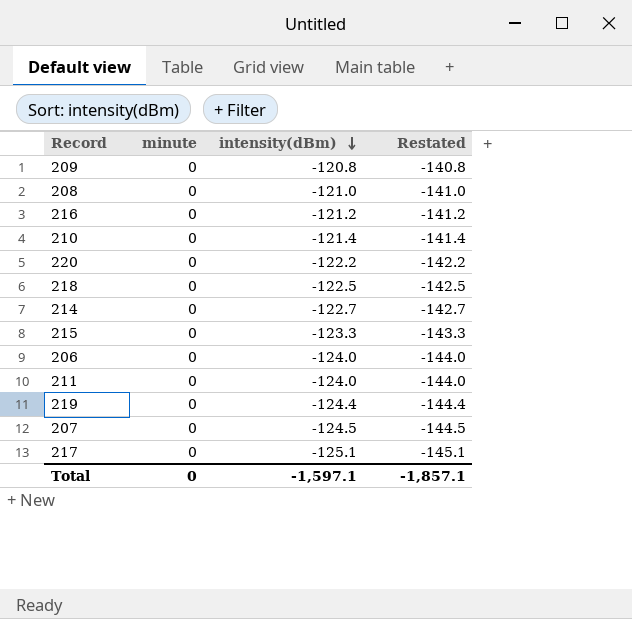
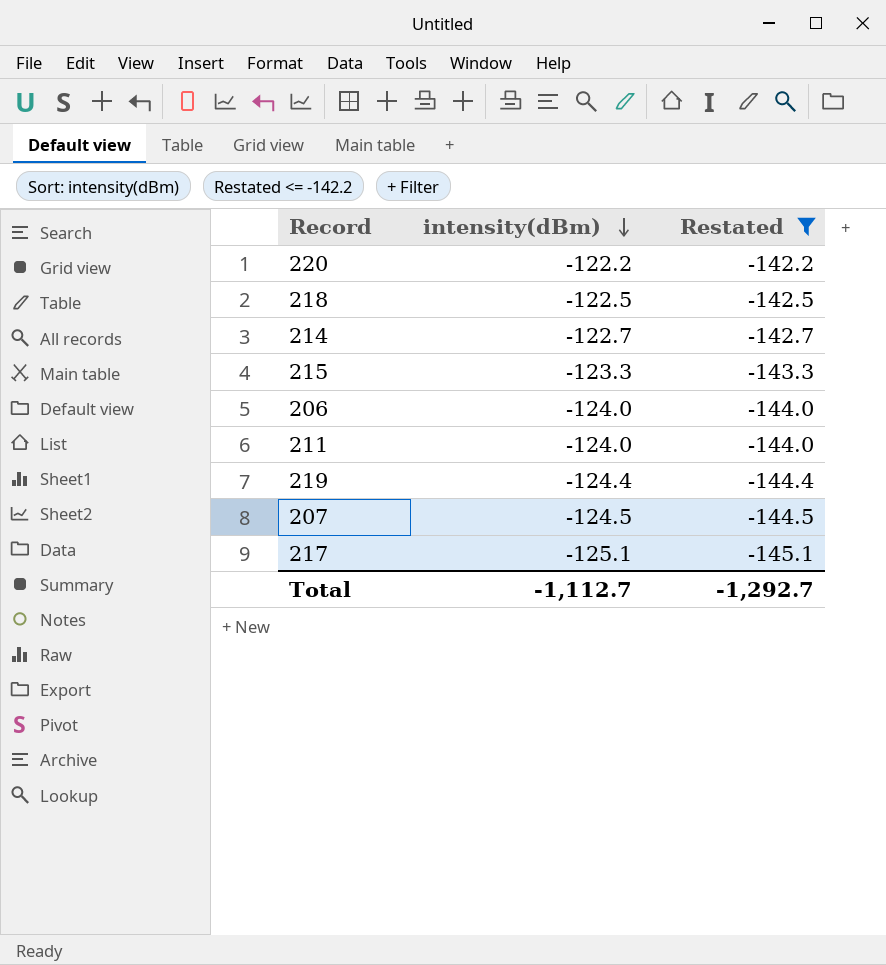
filter: none -> Restated <= -142.2
column minute | position: 2 -> none
Total | intensity(dBm): -1,597.1 -> -1,112.7
Total | Restated: -1,857.1 -> -1,292.7

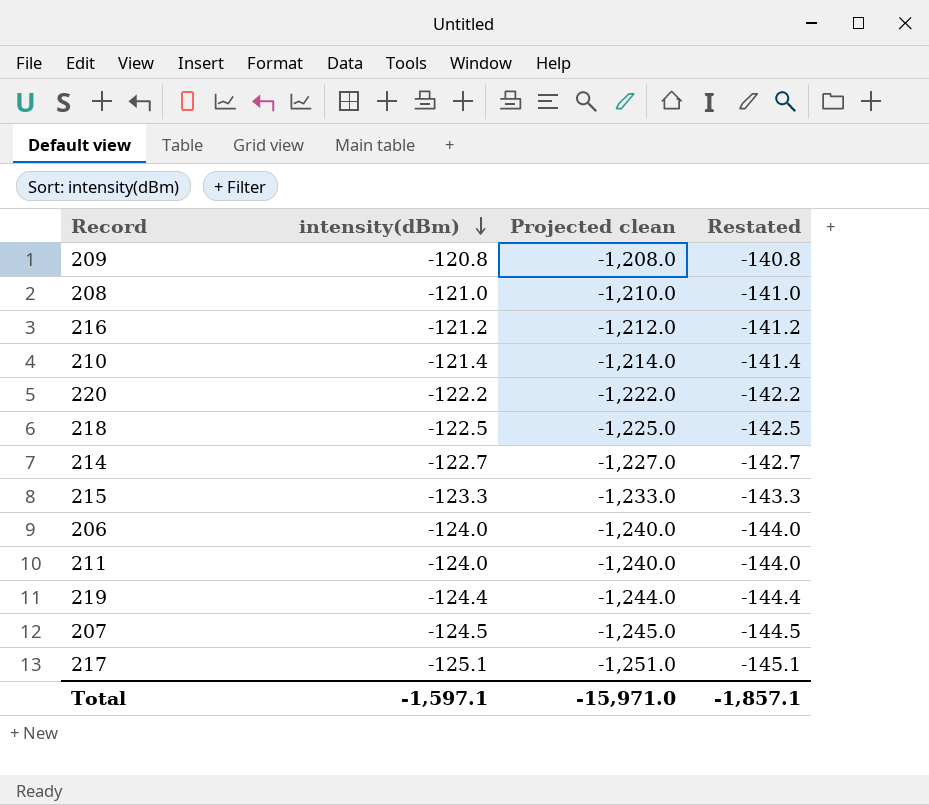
filter: Restated <= -142.2 -> none
column Projected clean | formula: none -> [intensity(dBm)] * 10
Total | intensity(dBm): -1,112.7 -> -1,597.1
Total | Restated: -1,292.7 -> -1,857.1

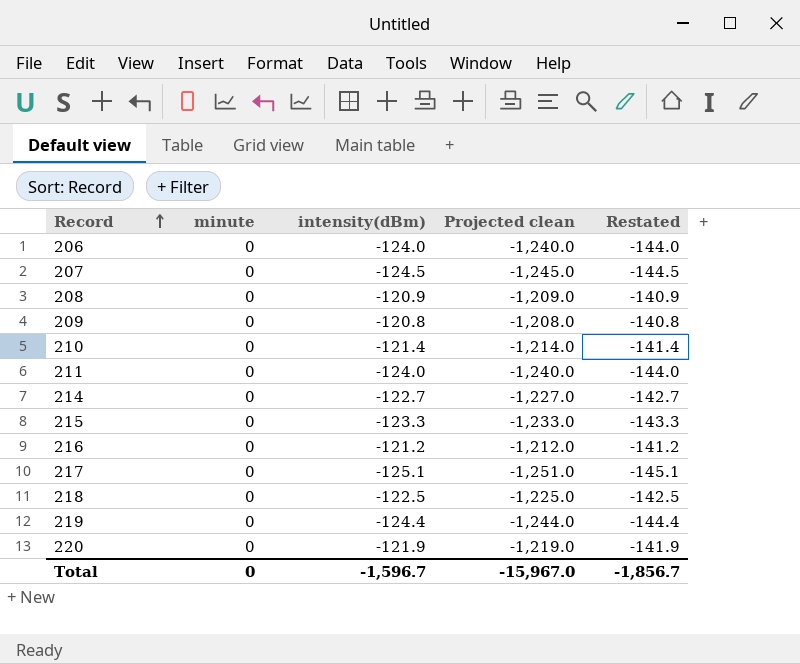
row order: intensity(dBm) descending -> Record ascending
column minute | position: none -> 2
208 | intensity(dBm): -121.0 -> -120.9
208 | Projected clean: -1,210.0 -> -1,209.0
208 | Restated: -141.0 -> -140.9
220 | intensity(dBm): -122.2 -> -121.9
220 | Projected clean: -1,222.0 -> -1,219.0
220 | Restated: -142.2 -> -141.9
Total | intensity(dBm): -1,597.1 -> -1,596.7
Total | Projected clean: -15,971.0 -> -15,967.0
Total | Restated: -1,857.1 -> -1,856.7

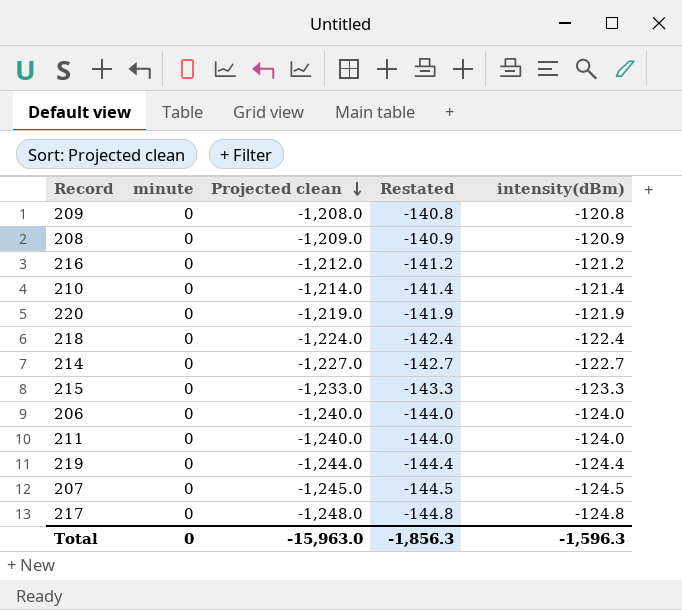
row order: Record ascending -> Projected clean descending
column intensity(dBm) | position: 3 -> 5
218 | Projected clean: -1,225.0 -> -1,224.0
218 | Restated: -142.5 -> -142.4
218 | intensity(dBm): -122.5 -> -122.4
217 | Projected clean: -1,251.0 -> -1,248.0
217 | Restated: -145.1 -> -144.8
217 | intensity(dBm): -125.1 -> -124.8
Total | Projected clean: -15,967.0 -> -15,963.0
Total | Restated: -1,856.7 -> -1,856.3
Total | intensity(dBm): -1,596.7 -> -1,596.3

